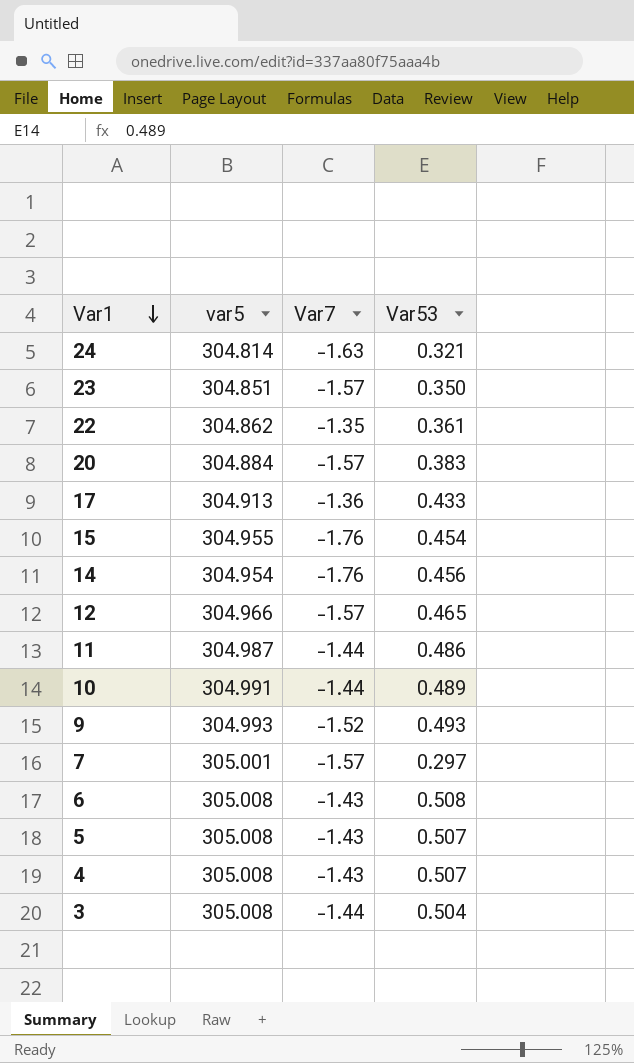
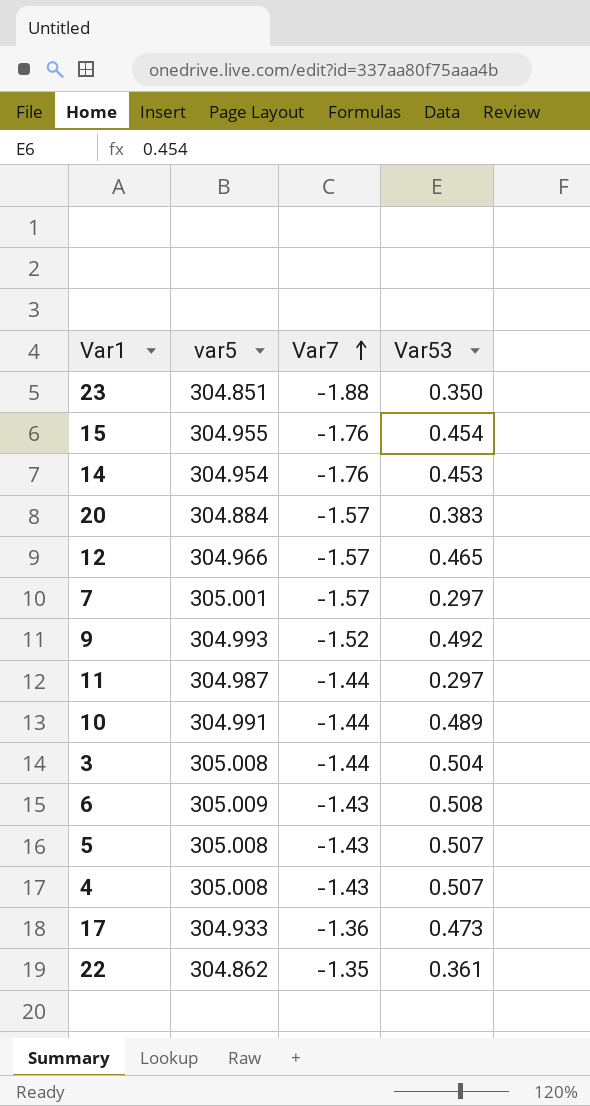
row order: Var1 descending -> Var7 ascending
row 24: 304.814 | -1.63 | 0.321 -> none
23 | Var7: -1.57 -> -1.88
14 | Var53: 0.456 -> 0.453
9 | Var53: 0.493 -> 0.492
11 | Var53: 0.486 -> 0.297
6 | var5: 305.008 -> 305.009
17 | var5: 304.913 -> 304.933
17 | Var53: 0.433 -> 0.473

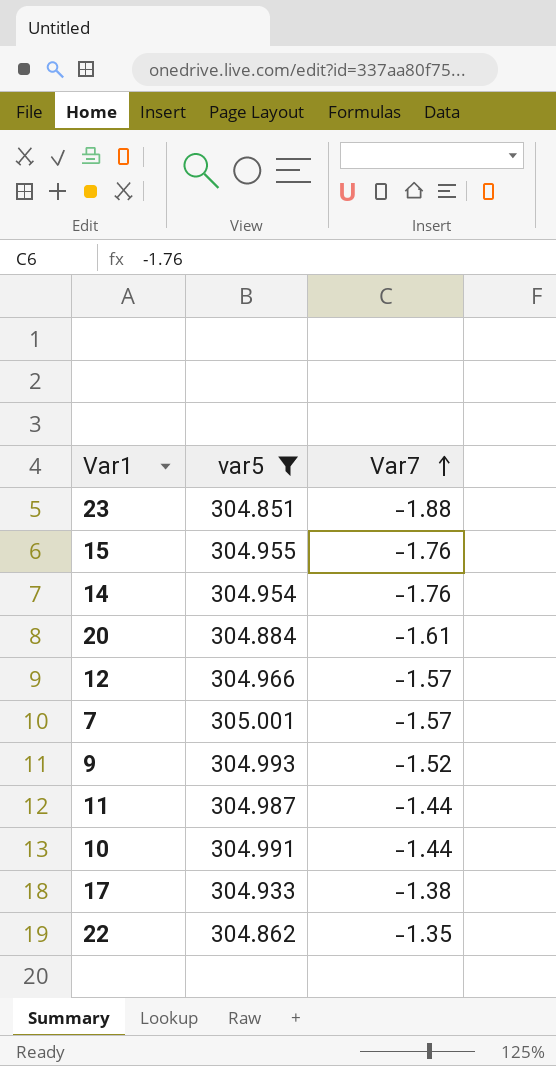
filter: none -> var5 <= 305.001
column Var53 | position: 4 -> none
20 | Var7: -1.57 -> -1.61
17 | Var7: -1.36 -> -1.38

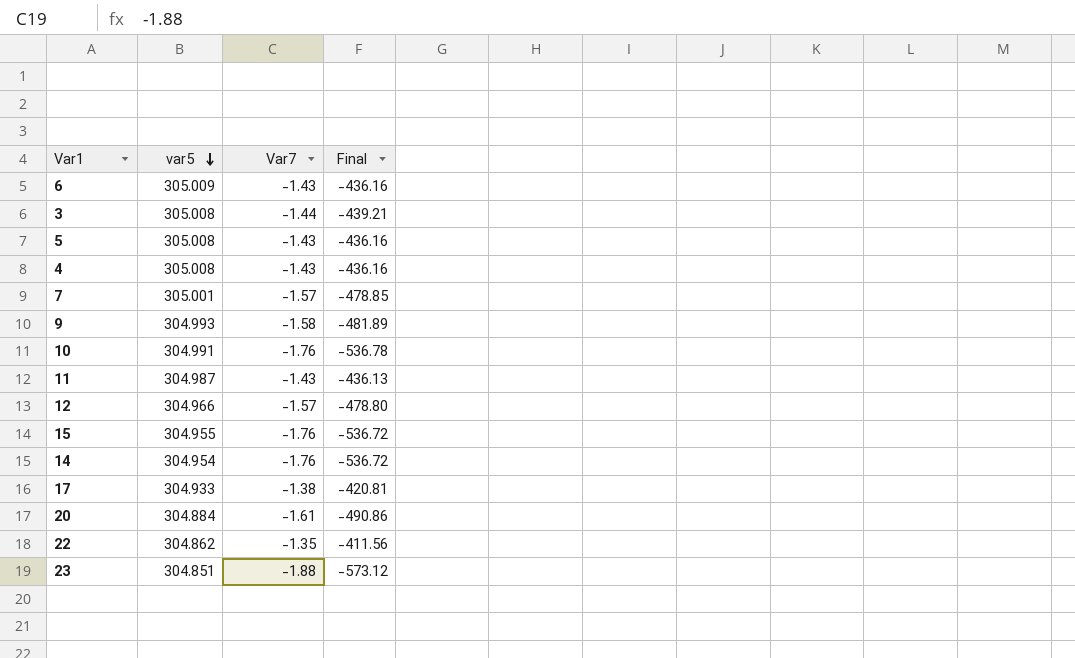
filter: var5 <= 305.001 -> none
row order: Var7 ascending -> var5 descending
column Final | formula: none -> [var5] * [Var7]
9 | Var7: -1.52 -> -1.58
10 | Var7: -1.44 -> -1.76
11 | Var7: -1.44 -> -1.43

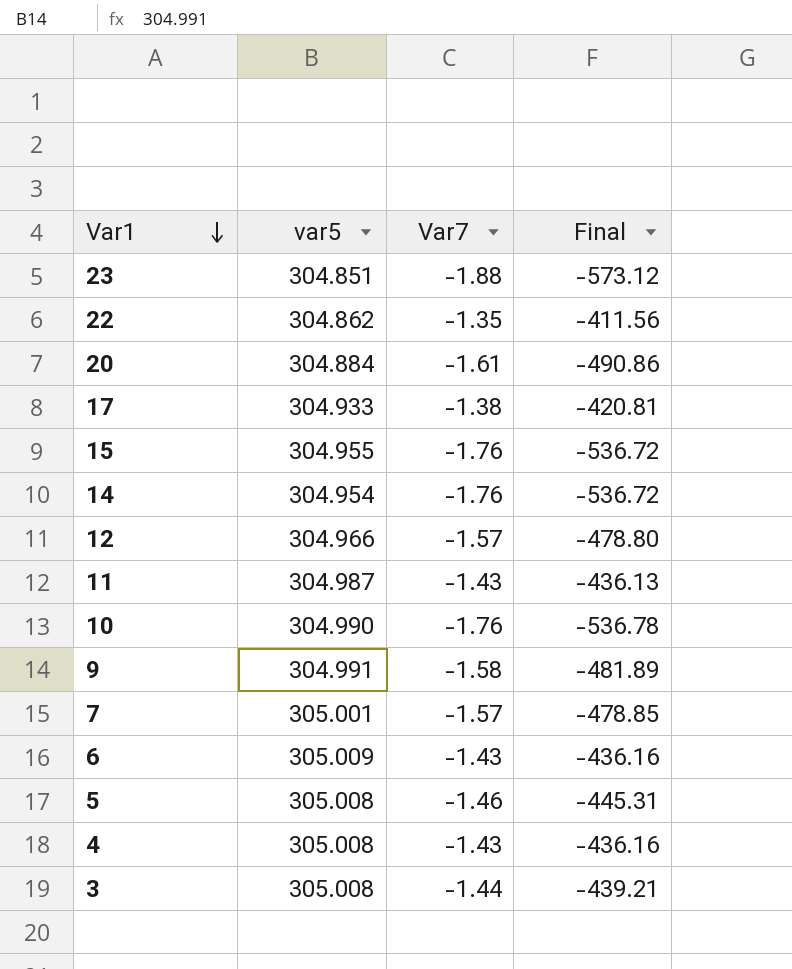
row order: var5 descending -> Var1 descending
10 | var5: 304.991 -> 304.990
9 | var5: 304.993 -> 304.991
5 | Var7: -1.43 -> -1.46
5 | Final: -436.16 -> -445.31

